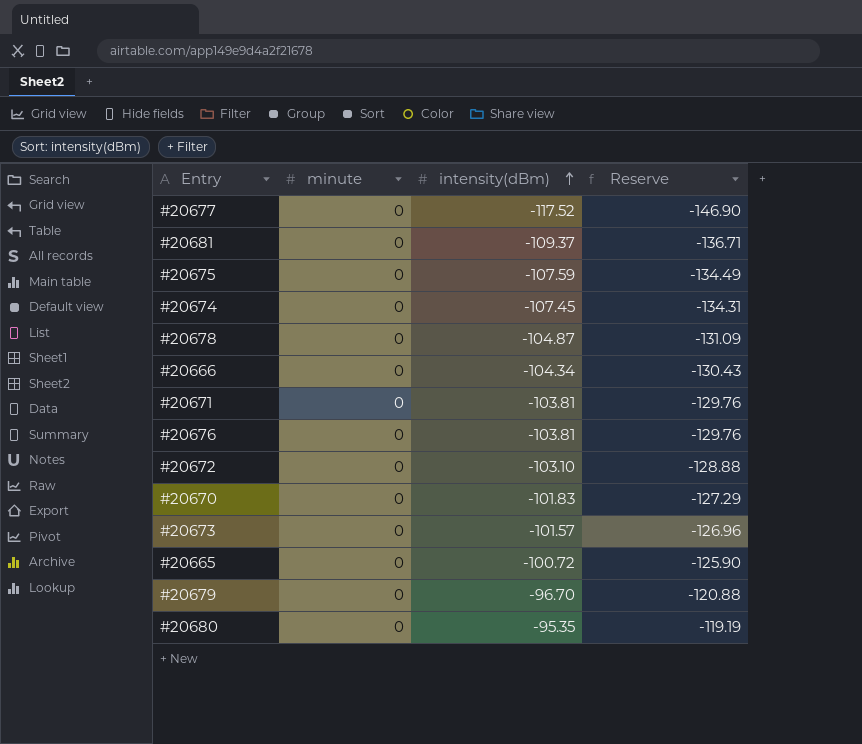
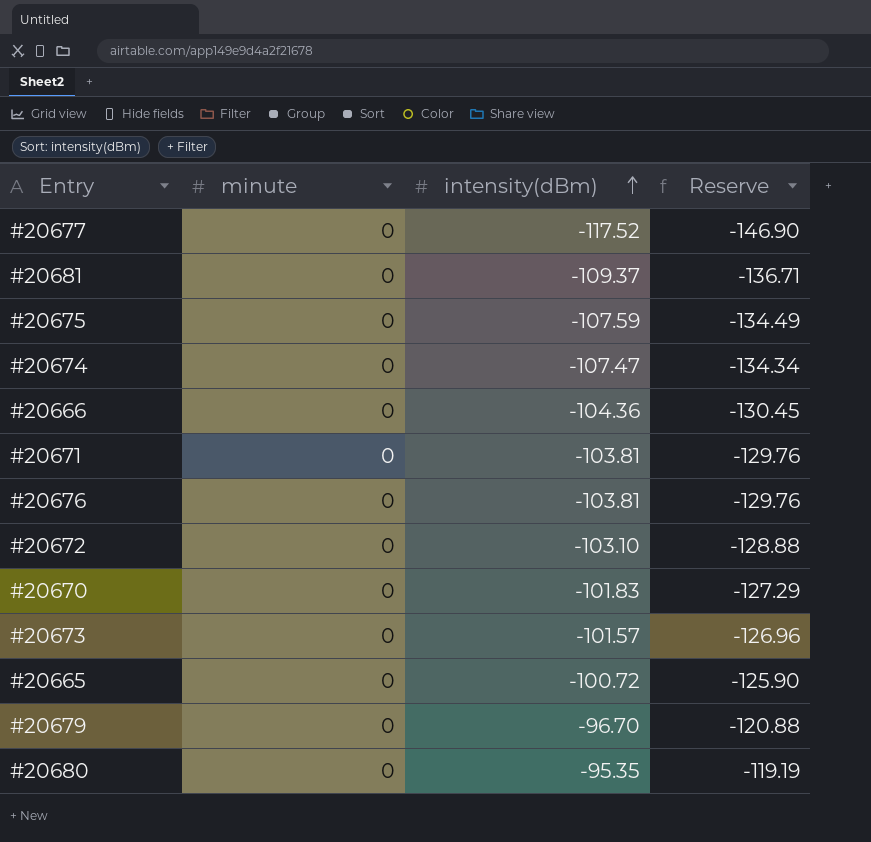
row #20678: 0 | -104.87 | -131.09 -> none
#20674 | intensity(dBm): -107.45 -> -107.47
#20674 | Reserve: -134.31 -> -134.34
#20666 | intensity(dBm): -104.34 -> -104.36
#20666 | Reserve: -130.43 -> -130.45

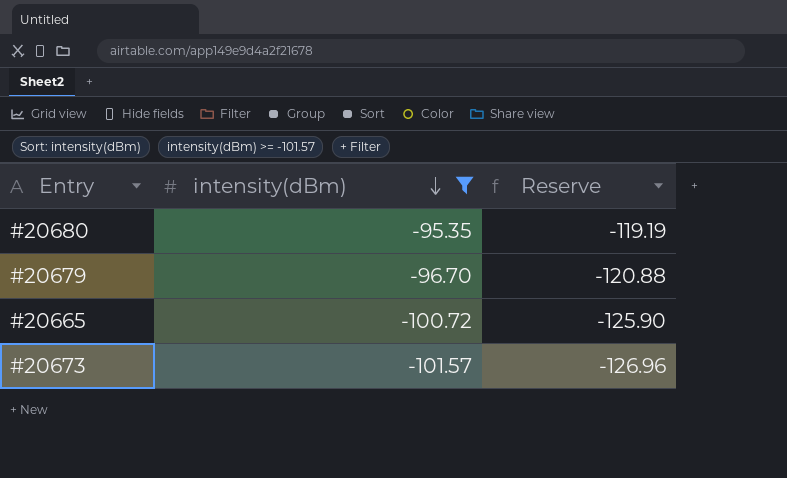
filter: none -> intensity(dBm) >= -101.57
row order: intensity(dBm) ascending -> intensity(dBm) descending
column minute | position: 2 -> none

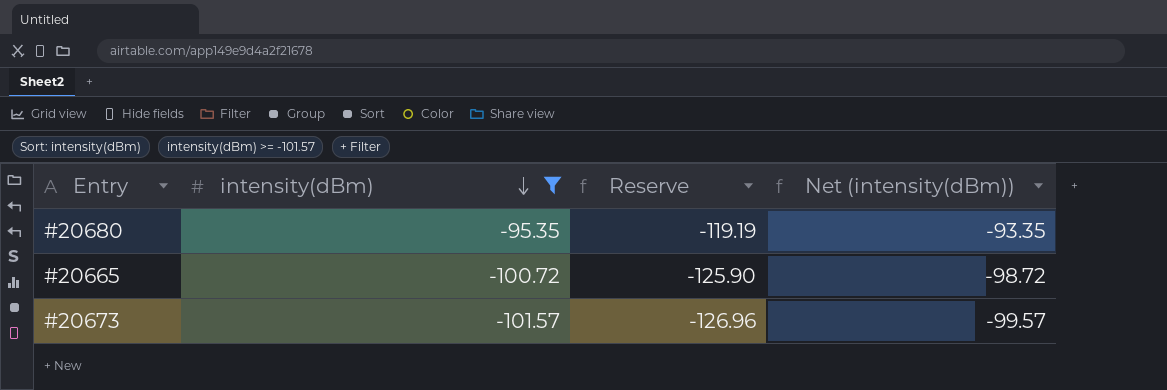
column Net (intensity(dBm)) | formula: none -> [intensity(dBm)] + 2
row #20679: -96.70 | -120.88 -> none

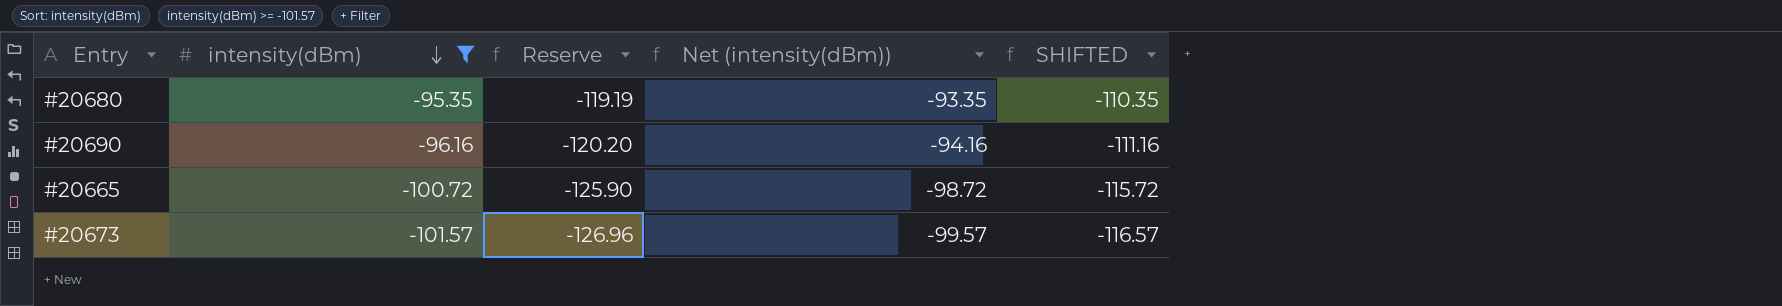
column SHIFTED | formula: none -> [intensity(dBm)] - 15
row #20690: none -> -96.16 | -120.20 | -94.16 | -111.16

